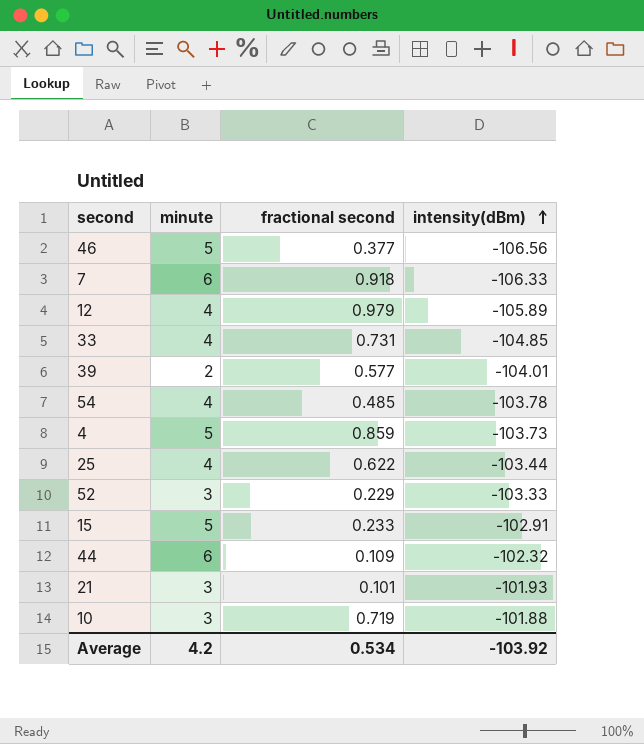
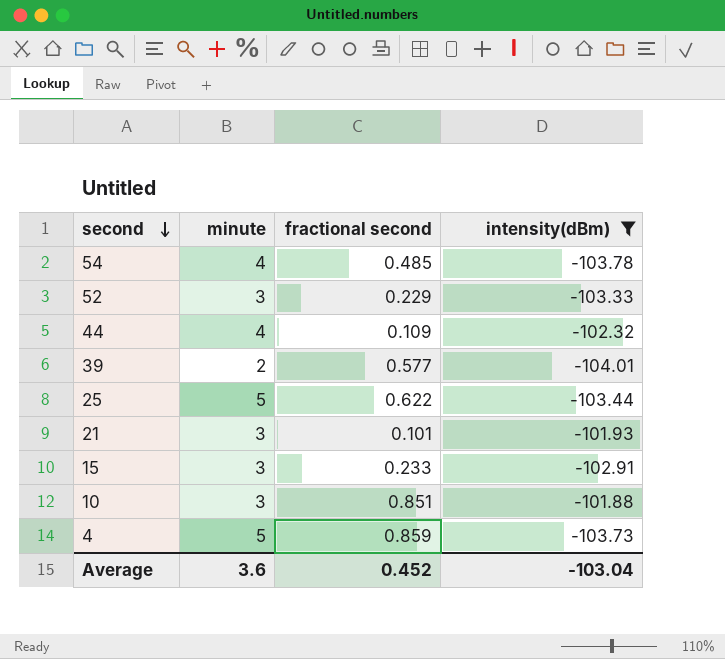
filter: none -> intensity(dBm) >= -104.01
row order: intensity(dBm) ascending -> second descending
44 | minute: 6 -> 4
25 | minute: 4 -> 5
15 | minute: 5 -> 3
10 | fractional second: 0.719 -> 0.851
Average | minute: 4.2 -> 3.6
Average | fractional second: 0.534 -> 0.452
Average | intensity(dBm): -103.92 -> -103.04

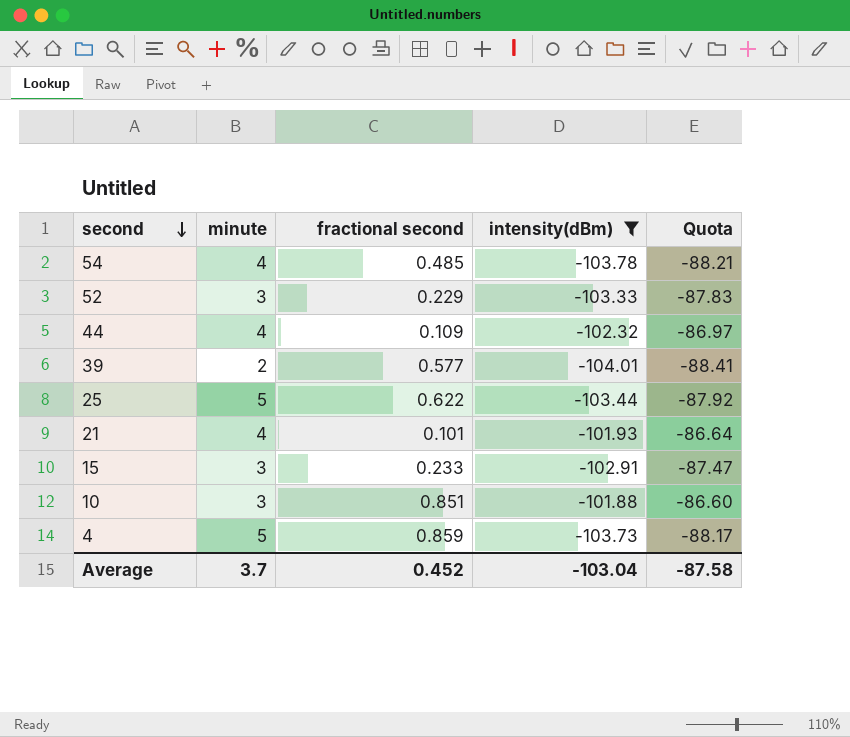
column Quota | formula: none -> [intensity(dBm)] * 0.85
21 | minute: 3 -> 4
Average | minute: 3.6 -> 3.7

